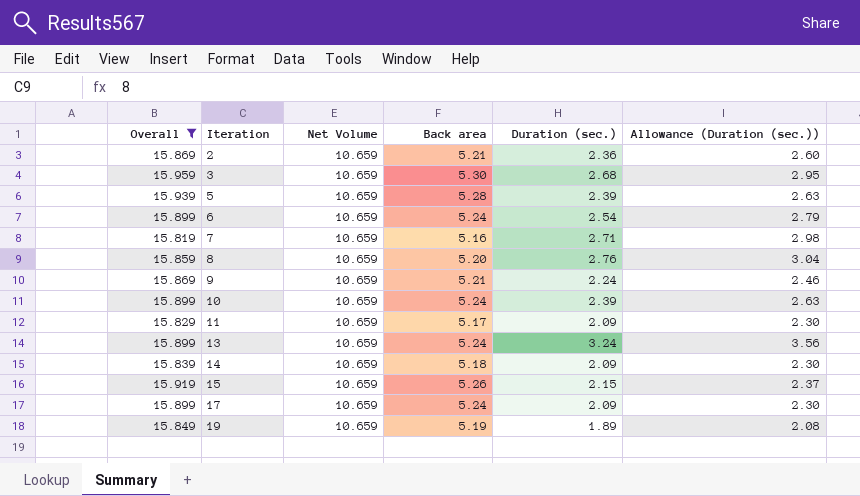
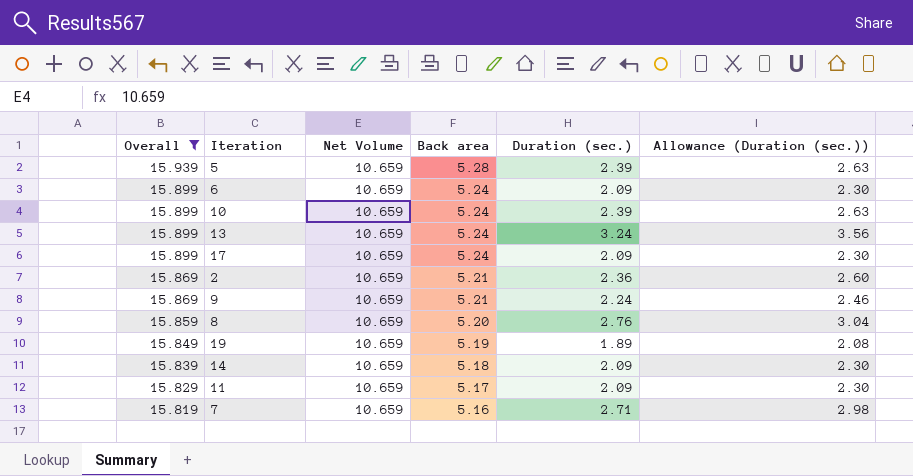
row order: Iteration ascending -> Overall descending
row 3: 15.959 | 10.659 | 5.30 | 2.68 | 2.95 -> none
row 15: 15.919 | 10.659 | 5.26 | 2.15 | 2.37 -> none
6 | Duration (sec.): 2.54 -> 2.09
6 | Allowance (Duration (sec.)): 2.79 -> 2.30

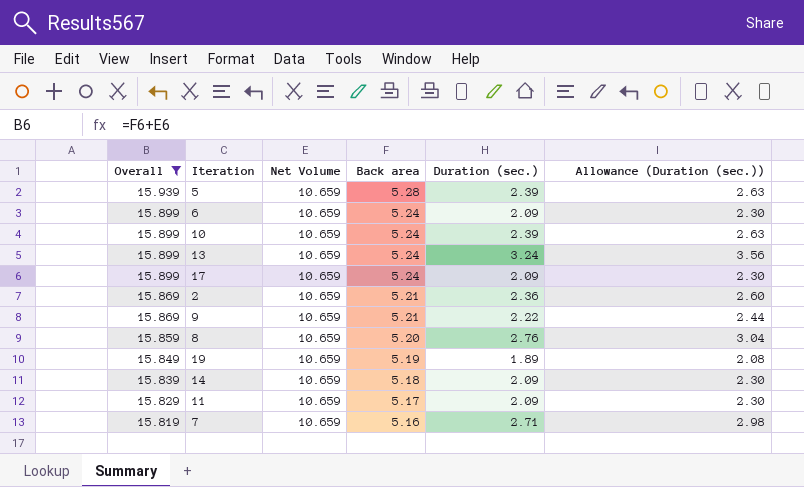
9 | Duration (sec.): 2.24 -> 2.22
9 | Allowance (Duration (sec.)): 2.46 -> 2.44

